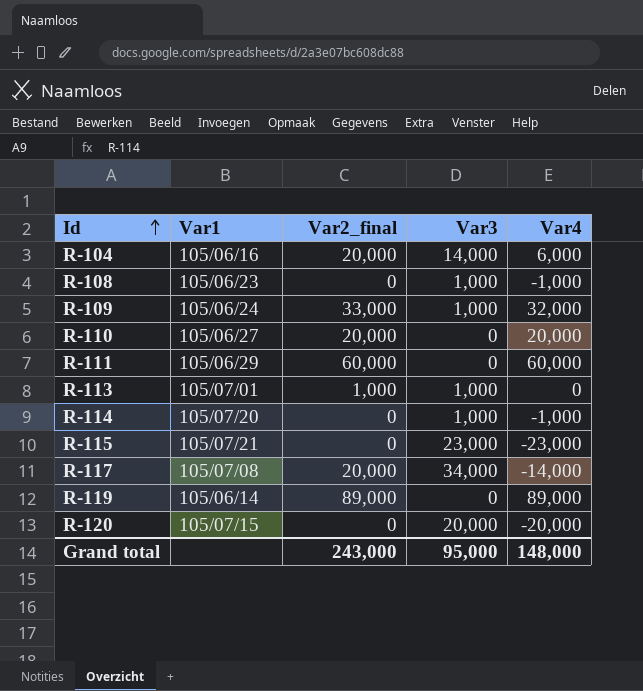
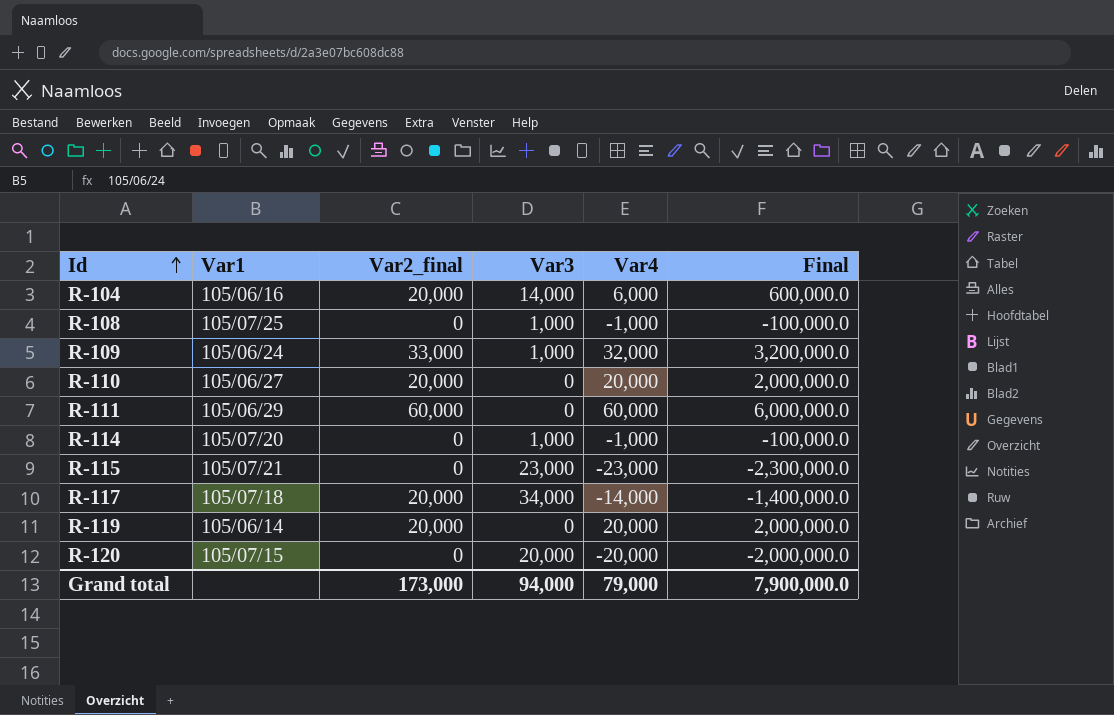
column Final | formula: none -> [Var4] * 100
row R-113: 105/07/01 | 1,000 | 1,000 | 0 -> none
R-108 | Var1: 105/06/23 -> 105/07/25
R-117 | Var1: 105/07/08 -> 105/07/18
R-119 | Var2_final: 89,000 -> 20,000
R-119 | Var4: 89,000 -> 20,000
Grand total | Var2_final: 243,000 -> 173,000
Grand total | Var3: 95,000 -> 94,000
Grand total | Var4: 148,000 -> 79,000

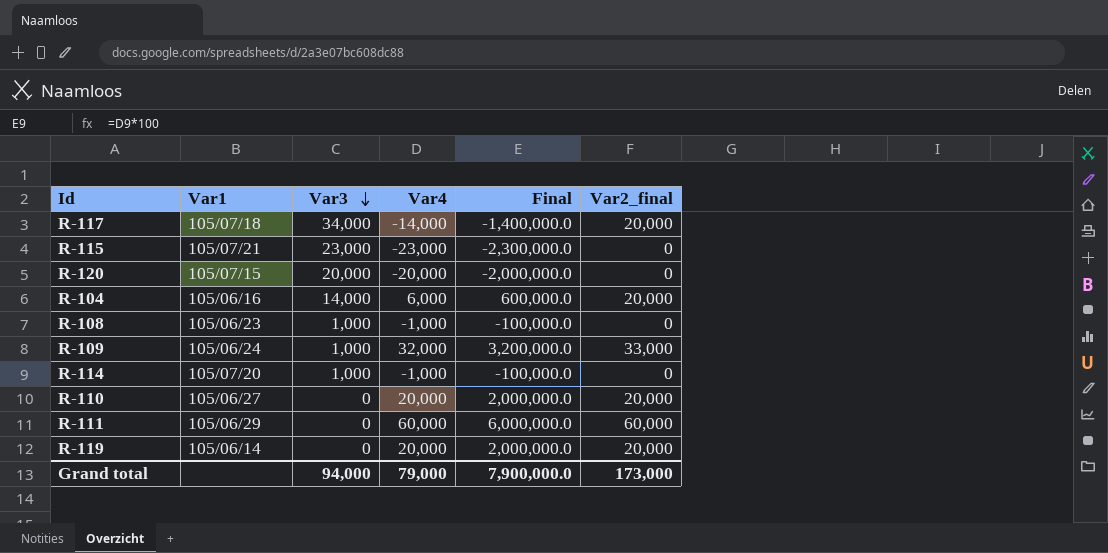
row order: Id ascending -> Var3 descending
column Var2_final | position: 3 -> 6
R-108 | Var1: 105/07/25 -> 105/06/23

